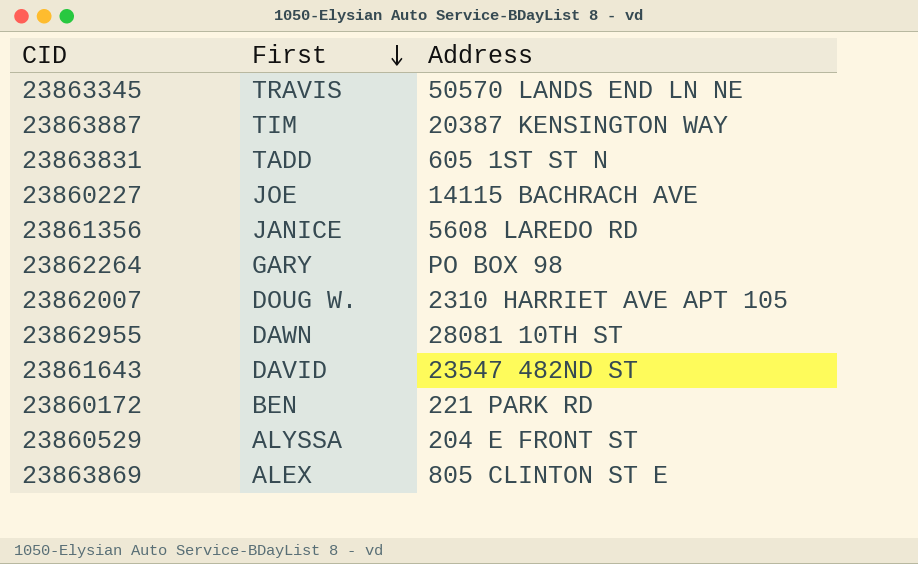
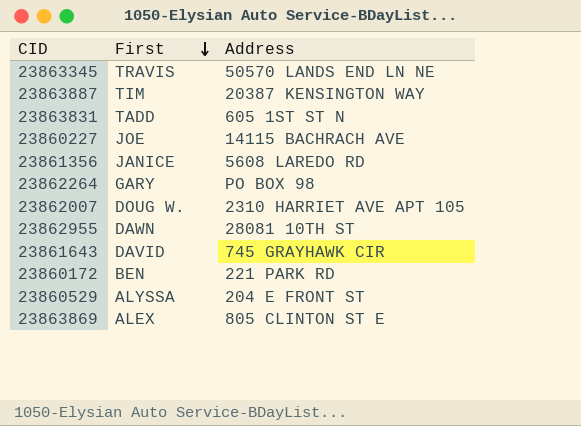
23861643 | Address: 23547 482ND ST -> 745 GRAYHAWK CIR

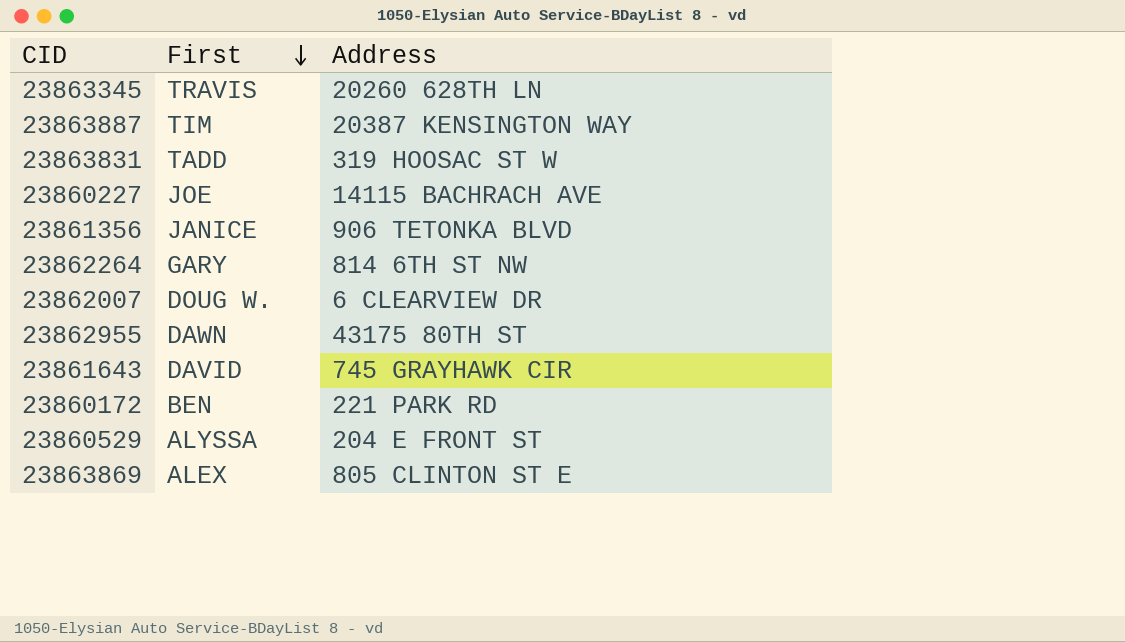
23863345 | Address: 50570 LANDS END LN NE -> 20260 628TH LN
23863831 | Address: 605 1ST ST N -> 319 HOOSAC ST W
23861356 | Address: 5608 LAREDO RD -> 906 TETONKA BLVD
23862264 | Address: PO BOX 98 -> 814 6TH ST NW
23862007 | Address: 2310 HARRIET AVE APT 105 -> 6 CLEARVIEW DR
23862955 | Address: 28081 10TH ST -> 43175 80TH ST

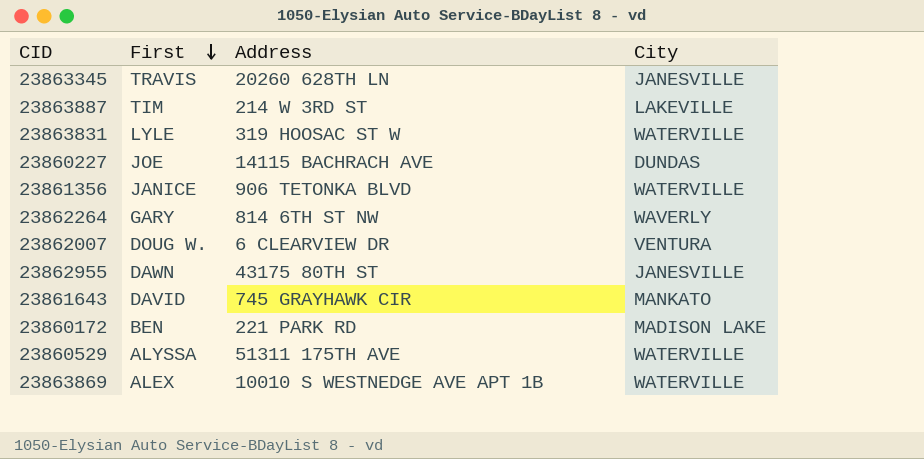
column City | position: none -> 4
23863887 | Address: 20387 KENSINGTON WAY -> 214 W 3RD ST
23863831 | First: TADD -> LYLE
23860529 | Address: 204 E FRONT ST -> 51311 175TH AVE
23863869 | Address: 805 CLINTON ST E -> 10010 S WESTNEDGE AVE APT 1B

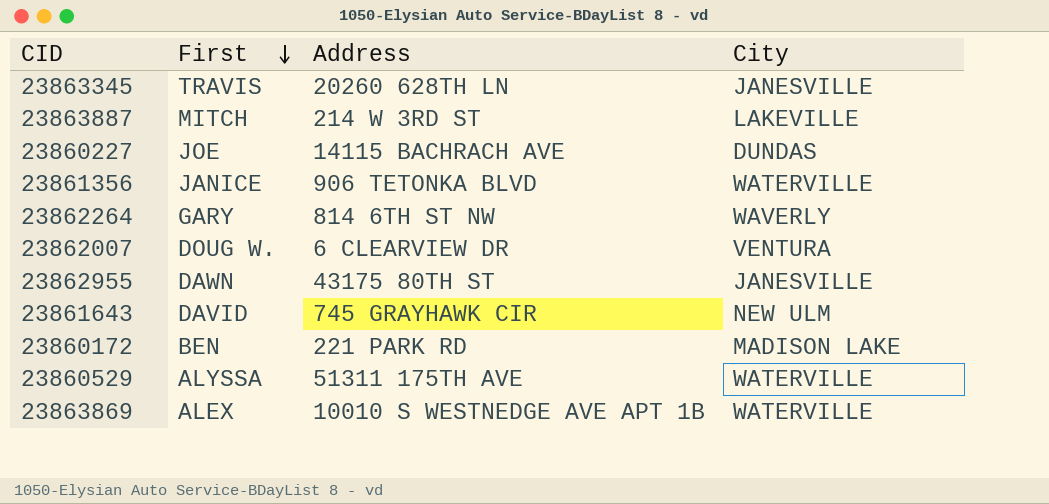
row 23863831: LYLE | 319 HOOSAC ST W | WATERVILLE -> none
23863887 | First: TIM -> MITCH
23861643 | City: MANKATO -> NEW ULM

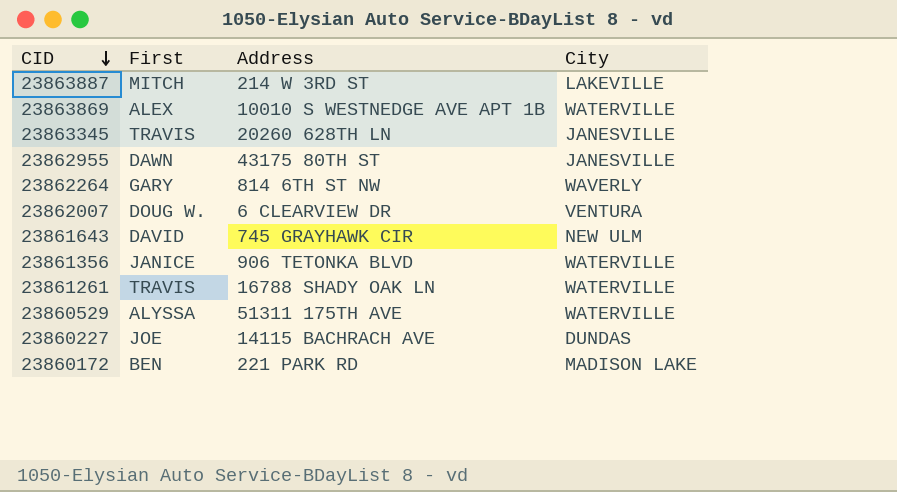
row order: First descending -> CID descending
row 23861261: none -> TRAVIS | 16788 SHADY OAK LN | WATERVILLE

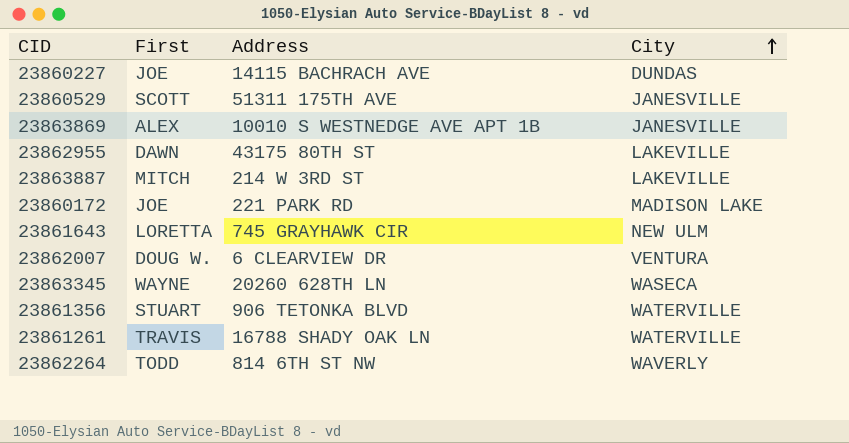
row order: CID descending -> City ascending
23860529 | First: ALYSSA -> SCOTT
23860529 | City: WATERVILLE -> JANESVILLE
23863869 | City: WATERVILLE -> JANESVILLE
23862955 | City: JANESVILLE -> LAKEVILLE
23860172 | First: BEN -> JOE
23861643 | First: DAVID -> LORETTA
23863345 | First: TRAVIS -> WAYNE
23863345 | City: JANESVILLE -> WASECA
23861356 | First: JANICE -> STUART
23862264 | First: GARY -> TODD

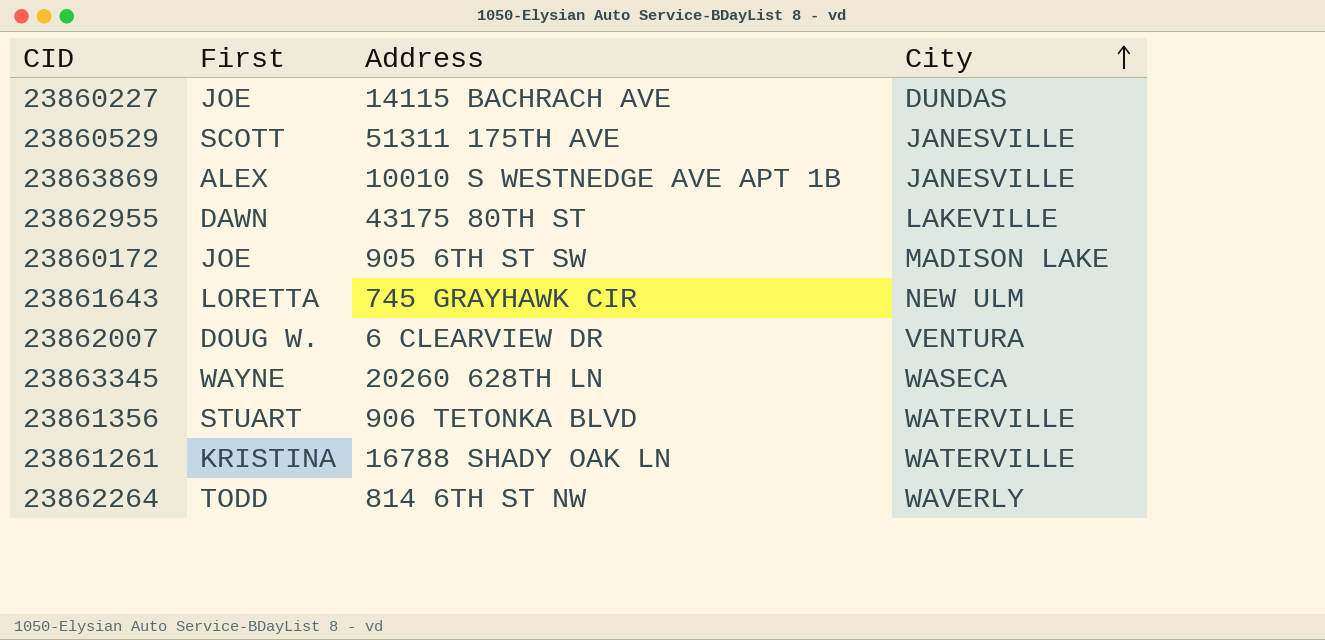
row 23863887: MITCH | 214 W 3RD ST | LAKEVILLE -> none
23860172 | Address: 221 PARK RD -> 905 6TH ST SW
23861261 | First: TRAVIS -> KRISTINA

